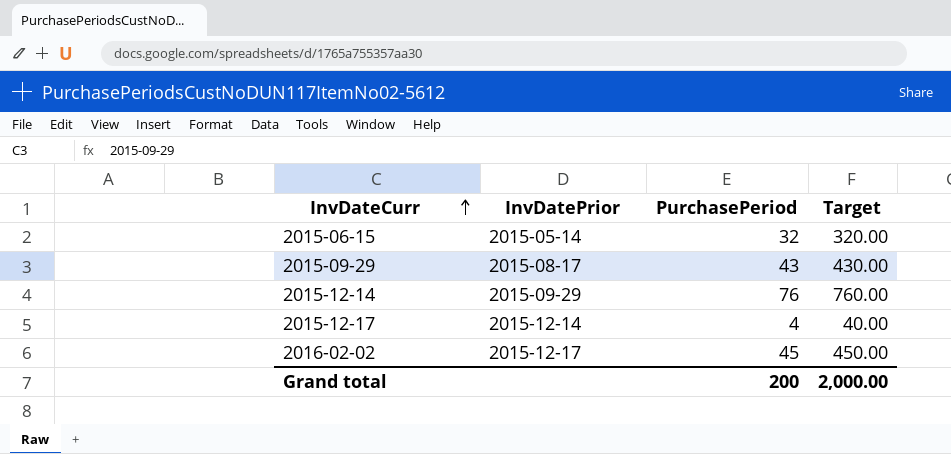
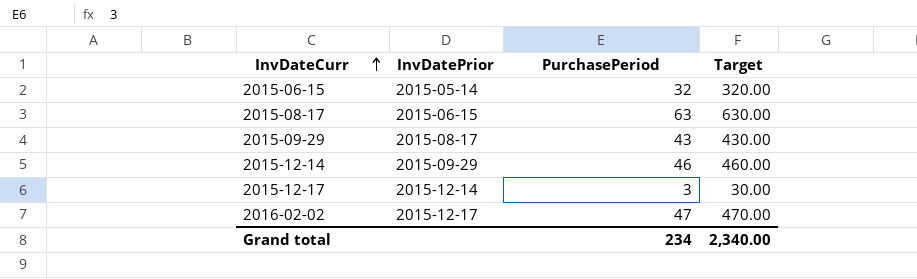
row 2015-08-17: none -> 2015-06-15 | 63 | 630.00
2015-12-14 | PurchasePeriod: 76 -> 46
2015-12-14 | Target: 760.00 -> 460.00
2015-12-17 | PurchasePeriod: 4 -> 3
2015-12-17 | Target: 40.00 -> 30.00
2016-02-02 | PurchasePeriod: 45 -> 47
2016-02-02 | Target: 450.00 -> 470.00
Grand total | PurchasePeriod: 200 -> 234
Grand total | Target: 2,000.00 -> 2,340.00

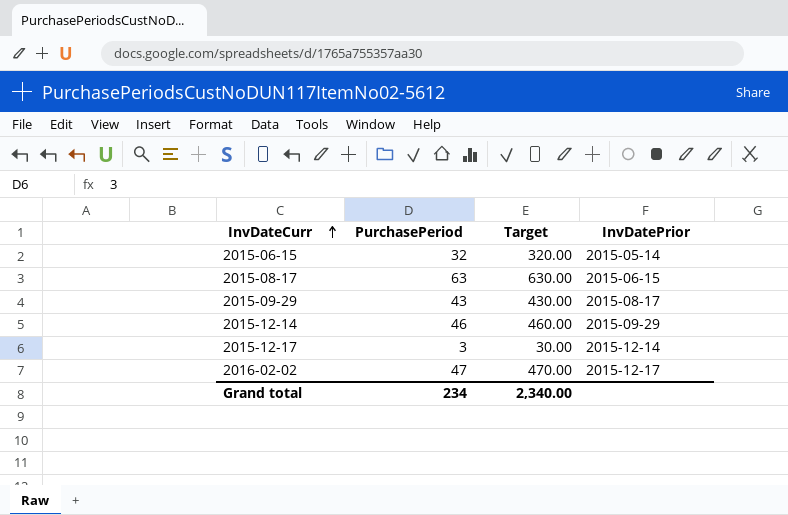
column InvDatePrior | position: 2 -> 4

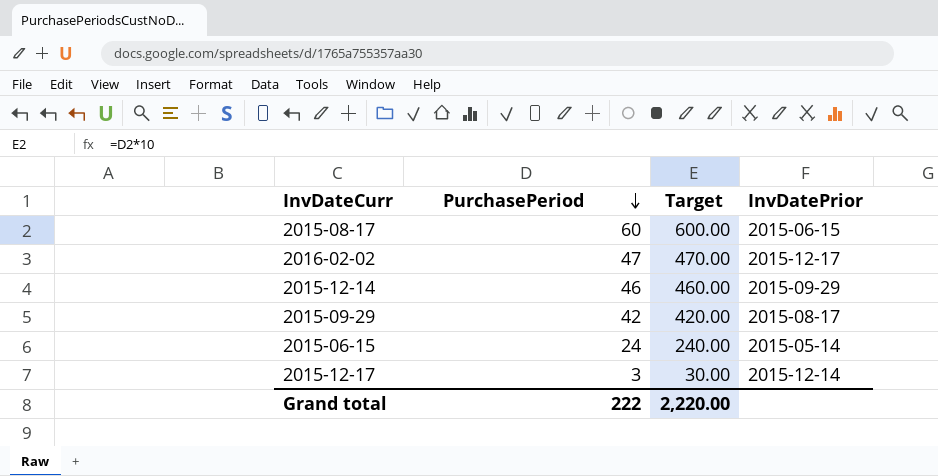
row order: InvDateCurr ascending -> PurchasePeriod descending
2015-08-17 | PurchasePeriod: 63 -> 60
2015-08-17 | Target: 630.00 -> 600.00
2015-09-29 | PurchasePeriod: 43 -> 42
2015-09-29 | Target: 430.00 -> 420.00
2015-06-15 | PurchasePeriod: 32 -> 24
2015-06-15 | Target: 320.00 -> 240.00
Grand total | PurchasePeriod: 234 -> 222
Grand total | Target: 2,340.00 -> 2,220.00

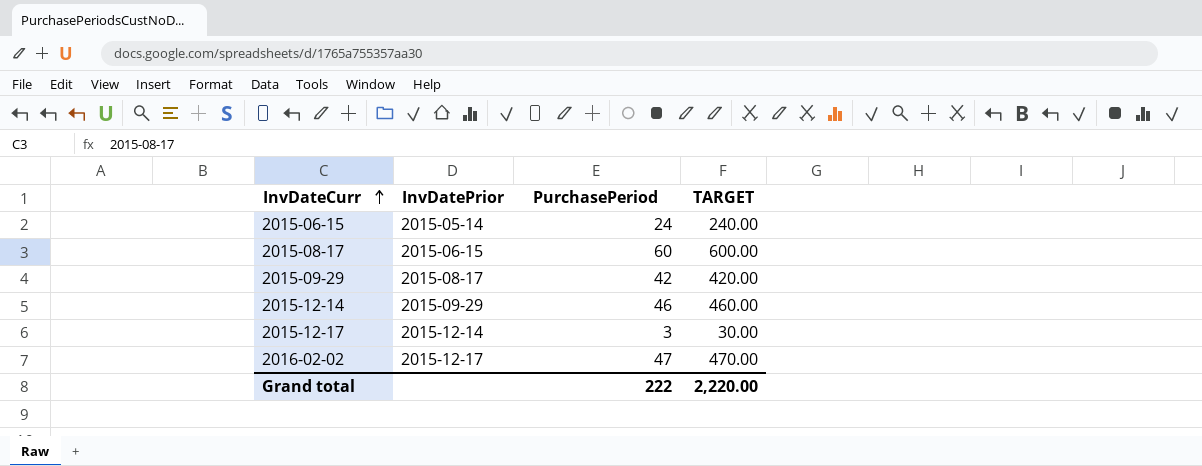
row order: PurchasePeriod descending -> InvDateCurr ascending
column InvDatePrior | position: 4 -> 2
column name: Target -> TARGET

